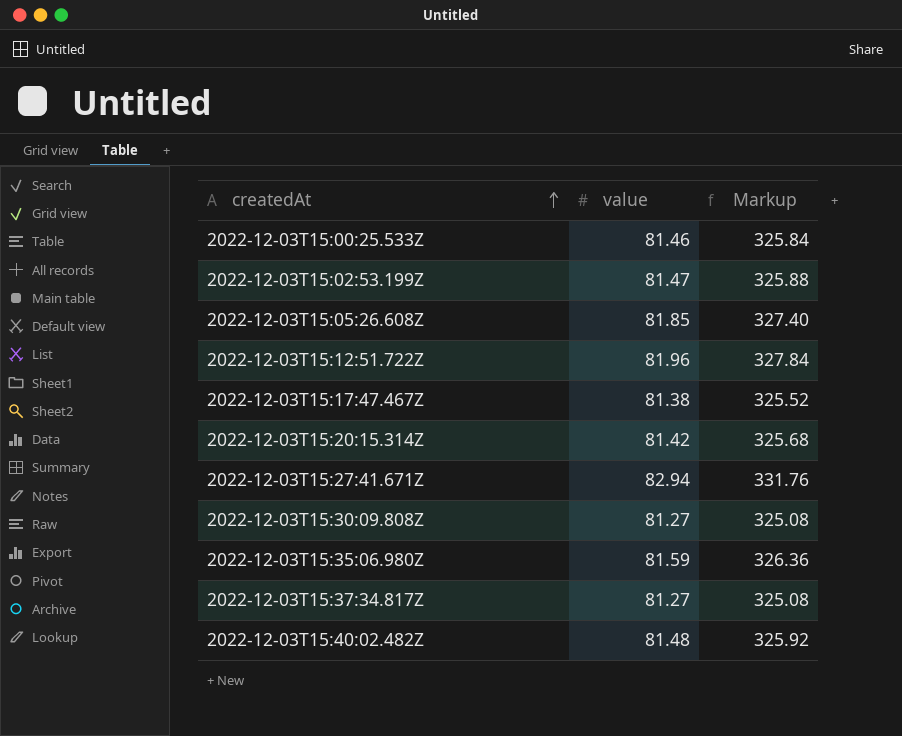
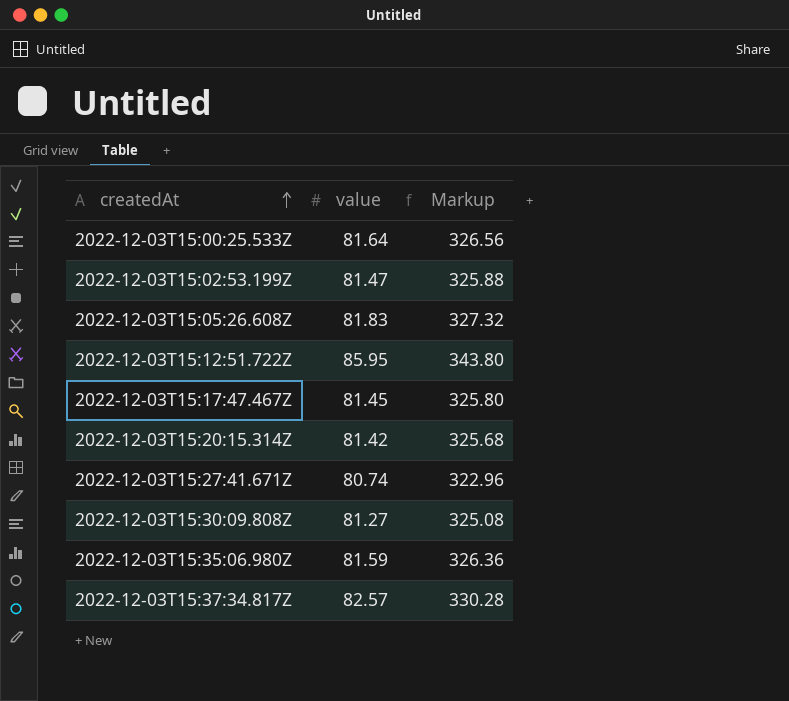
row 2022-12-03T15:40:02.482Z: 81.48 | 325.92 -> none
2022-12-03T15:00:25.533Z | value: 81.46 -> 81.64
2022-12-03T15:00:25.533Z | Markup: 325.84 -> 326.56
2022-12-03T15:05:26.608Z | value: 81.85 -> 81.83
2022-12-03T15:05:26.608Z | Markup: 327.40 -> 327.32
2022-12-03T15:12:51.722Z | value: 81.96 -> 85.95
2022-12-03T15:12:51.722Z | Markup: 327.84 -> 343.80
2022-12-03T15:17:47.467Z | value: 81.38 -> 81.45
2022-12-03T15:17:47.467Z | Markup: 325.52 -> 325.80
2022-12-03T15:27:41.671Z | value: 82.94 -> 80.74
2022-12-03T15:27:41.671Z | Markup: 331.76 -> 322.96
2022-12-03T15:37:34.817Z | value: 81.27 -> 82.57
2022-12-03T15:37:34.817Z | Markup: 325.08 -> 330.28

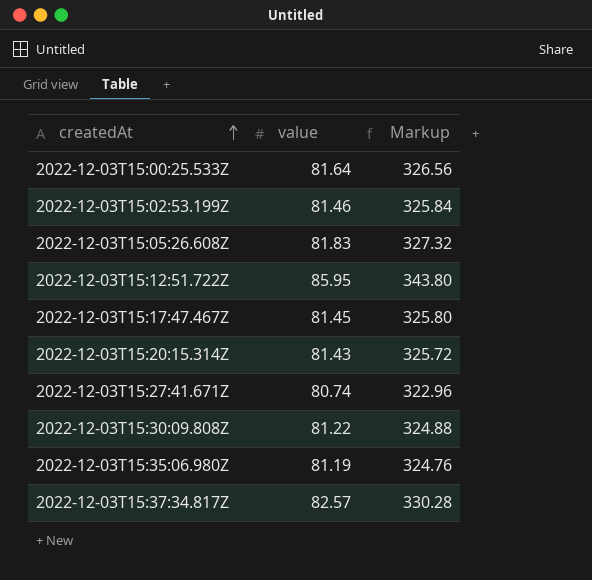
2022-12-03T15:02:53.199Z | value: 81.47 -> 81.46
2022-12-03T15:02:53.199Z | Markup: 325.88 -> 325.84
2022-12-03T15:20:15.314Z | value: 81.42 -> 81.43
2022-12-03T15:20:15.314Z | Markup: 325.68 -> 325.72
2022-12-03T15:30:09.808Z | value: 81.27 -> 81.22
2022-12-03T15:30:09.808Z | Markup: 325.08 -> 324.88
2022-12-03T15:35:06.980Z | value: 81.59 -> 81.19
2022-12-03T15:35:06.980Z | Markup: 326.36 -> 324.76

